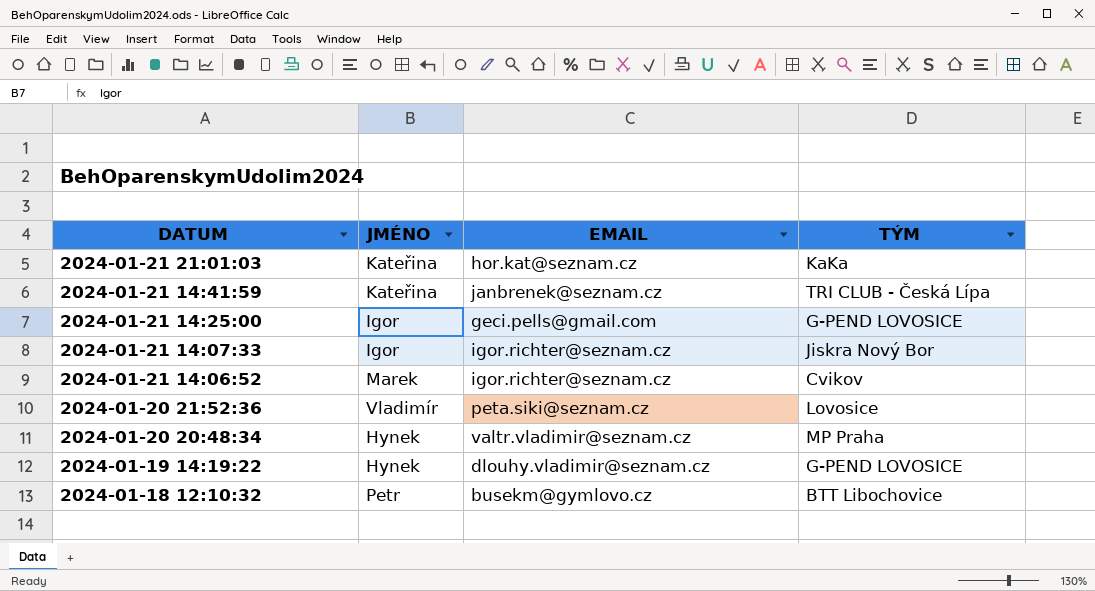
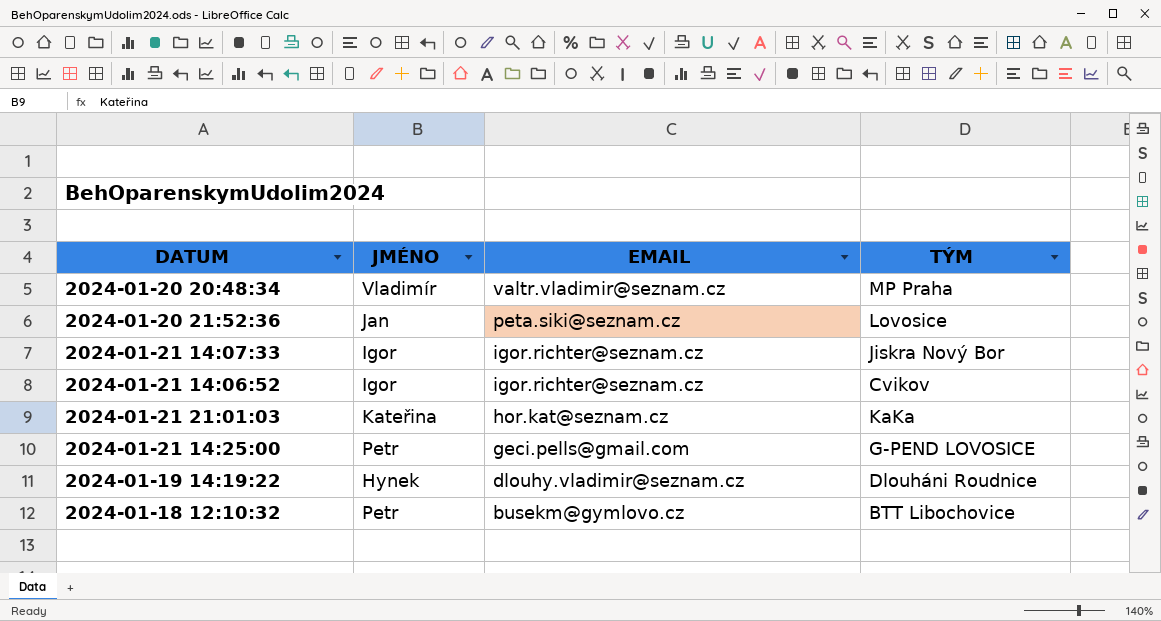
row order: DATUM descending -> EMAIL descending
row 2024-01-21 14:41:59: Kateřina | janbrenek@seznam.cz | TRI CLUB - Česká Lípa -> none
2024-01-20 20:48:34 | JMÉNO: Hynek -> Vladimír
2024-01-20 21:52:36 | JMÉNO: Vladimír -> Jan
2024-01-21 14:06:52 | JMÉNO: Marek -> Igor
2024-01-21 14:25:00 | JMÉNO: Igor -> Petr
2024-01-19 14:19:22 | TÝM: G-PEND LOVOSICE -> Dlouháni Roudnice

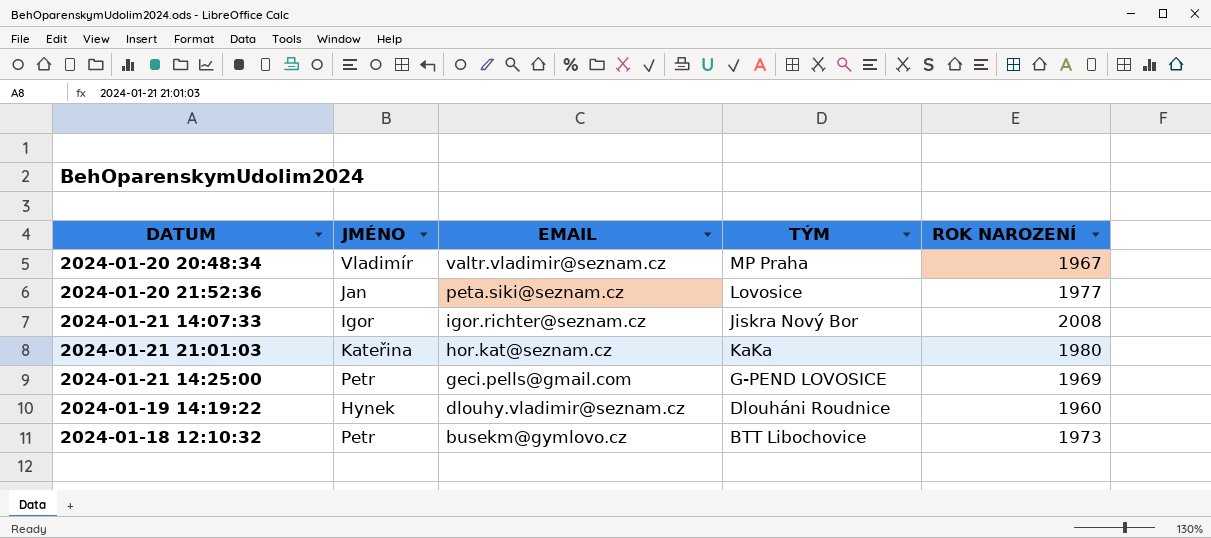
column ROK NAROZENÍ | position: none -> 5
row 2024-01-21 14:06:52: Igor | igor.richter@seznam.cz | Cvikov -> none

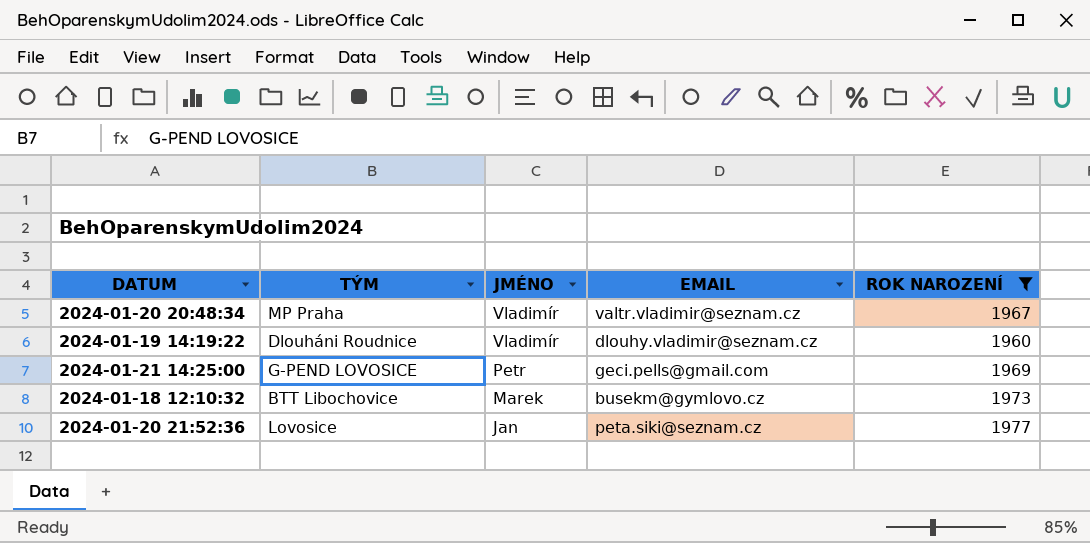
filter: none -> ROK NAROZENÍ <= 1977
row order: EMAIL descending -> JMÉNO descending
column TÝM | position: 4 -> 2
2024-01-19 14:19:22 | JMÉNO: Hynek -> Vladimír
2024-01-18 12:10:32 | JMÉNO: Petr -> Marek

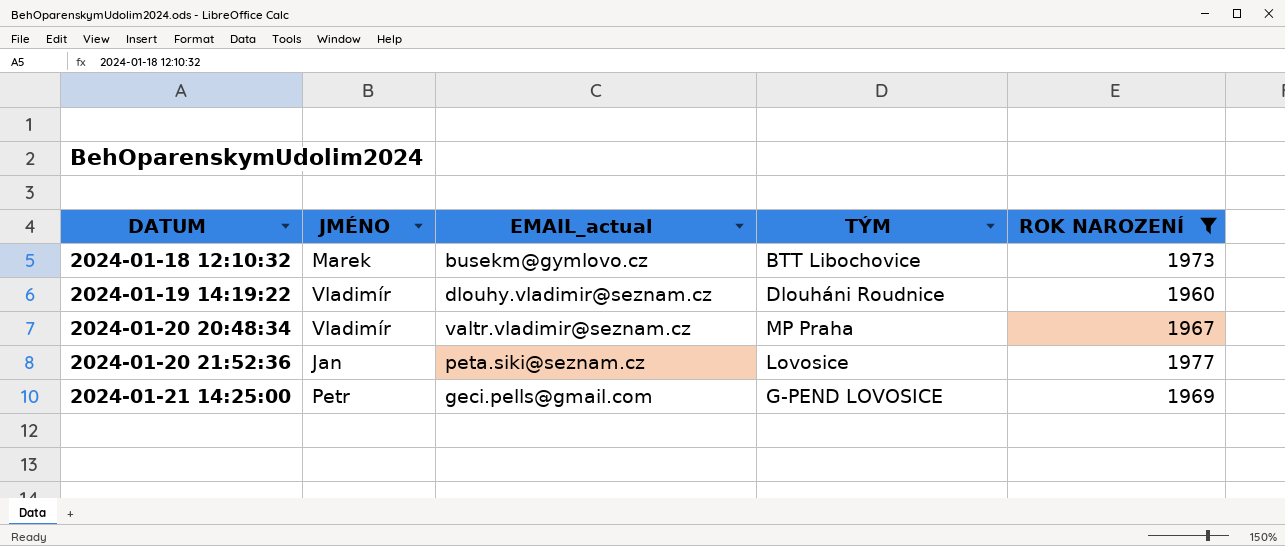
row order: JMÉNO descending -> DATUM ascending
column name: EMAIL -> EMAIL_actual
column TÝM | position: 2 -> 4

